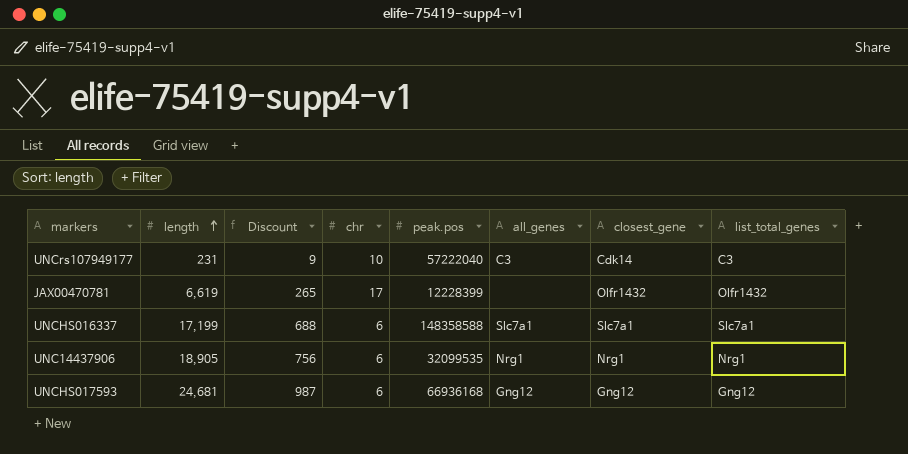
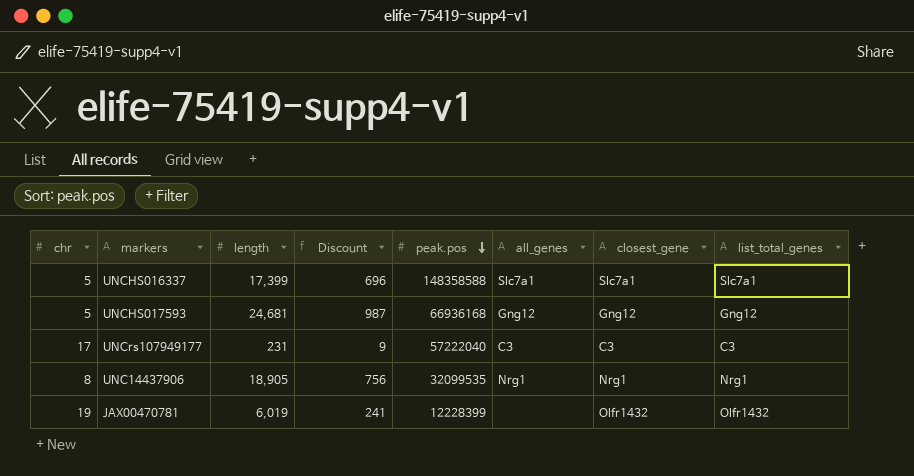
row order: length ascending -> peak.pos descending
column chr | position: 4 -> 1
UNCHS016337 | chr: 6 -> 5
UNCHS016337 | length: 17,199 -> 17,399
UNCHS016337 | Discount: 688 -> 696
UNCHS017593 | chr: 6 -> 5
UNCrs107949177 | chr: 10 -> 17
UNCrs107949177 | closest_gene: Cdk14 -> C3
UNC14437906 | chr: 6 -> 8
JAX00470781 | chr: 17 -> 19
JAX00470781 | length: 6,619 -> 6,019
JAX00470781 | Discount: 265 -> 241

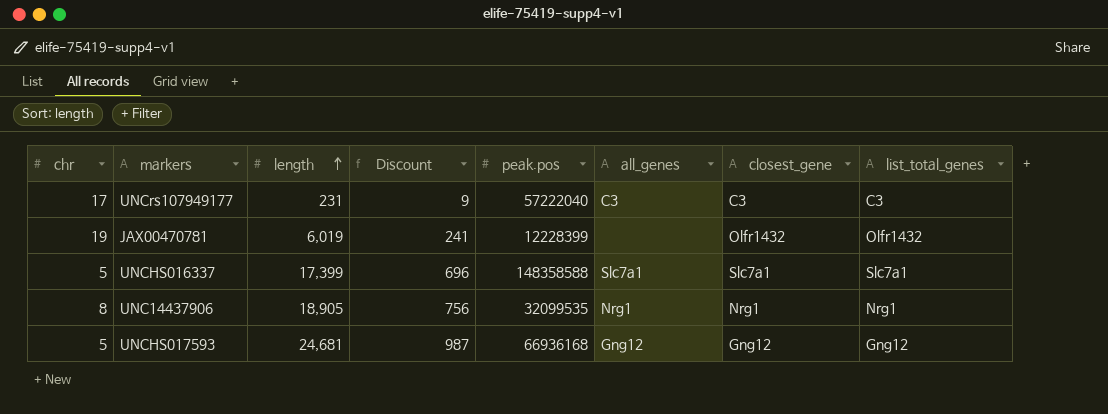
row order: peak.pos descending -> length ascending

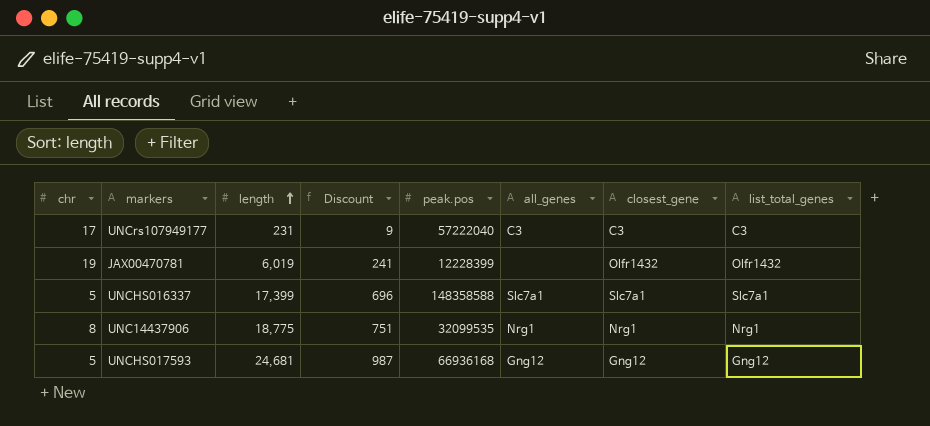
UNC14437906 | length: 18,905 -> 18,775
UNC14437906 | Discount: 756 -> 751

